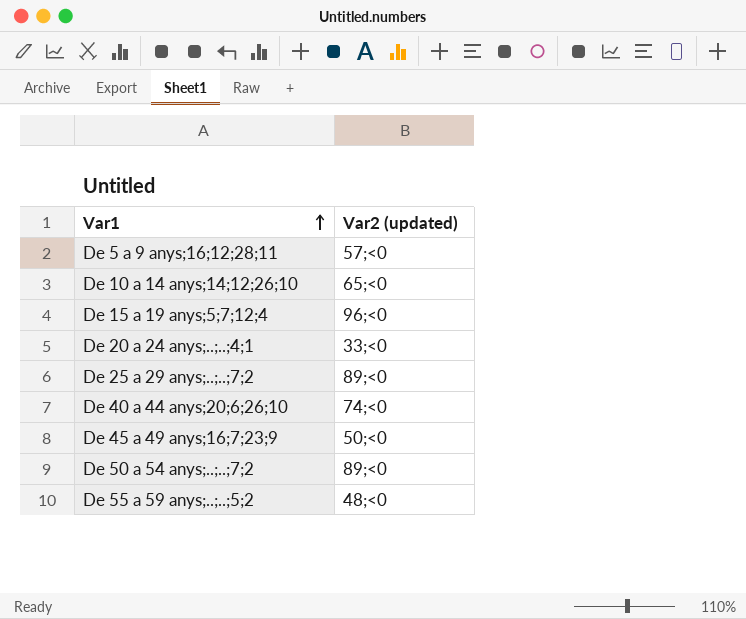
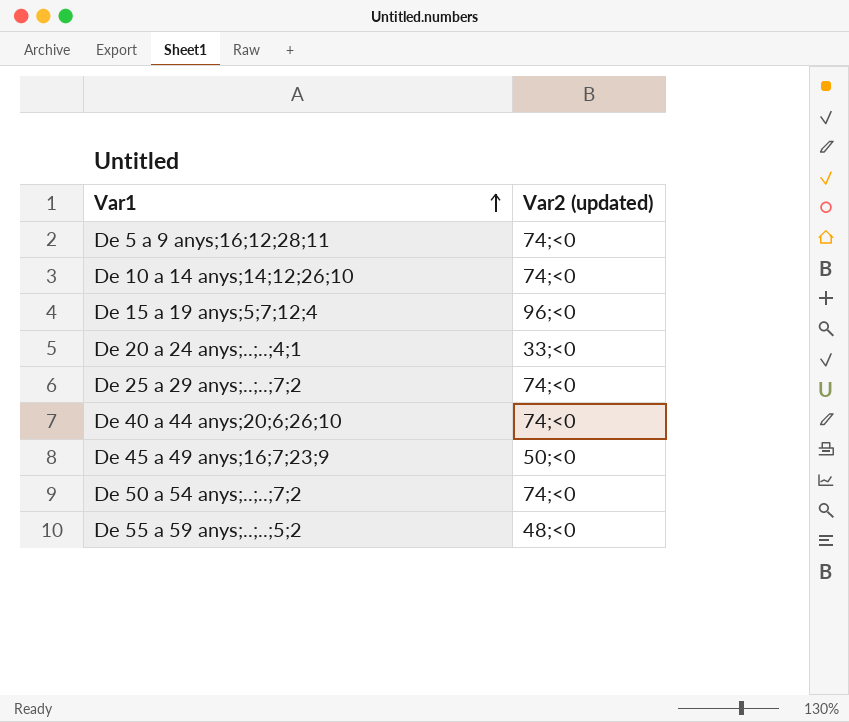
De 5 a 9 anys;16;12;28;11 | Var2 (updated): 57;<0 -> 74;<0
De 10 a 14 anys;14;12;26;10 | Var2 (updated): 65;<0 -> 74;<0
De 25 a 29 anys;..;..;7;2 | Var2 (updated): 89;<0 -> 74;<0
De 50 a 54 anys;..;..;7;2 | Var2 (updated): 89;<0 -> 74;<0

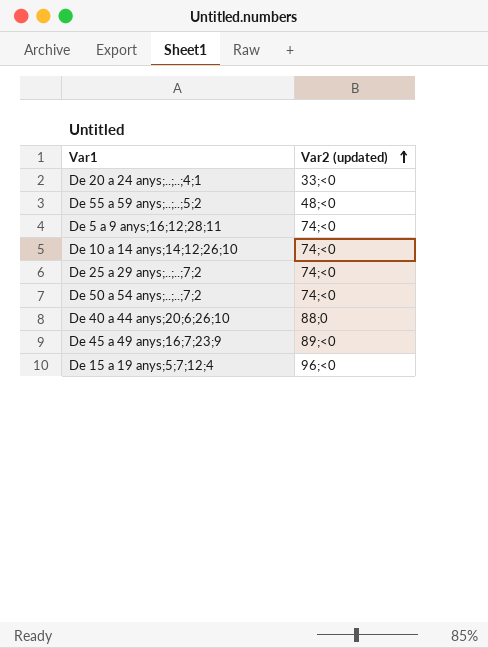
row order: Var1 ascending -> Var2 (updated) ascending
De 40 a 44 anys;20;6;26;10 | Var2 (updated): 74;<0 -> 88;0
De 45 a 49 anys;16;7;23;9 | Var2 (updated): 50;<0 -> 89;<0

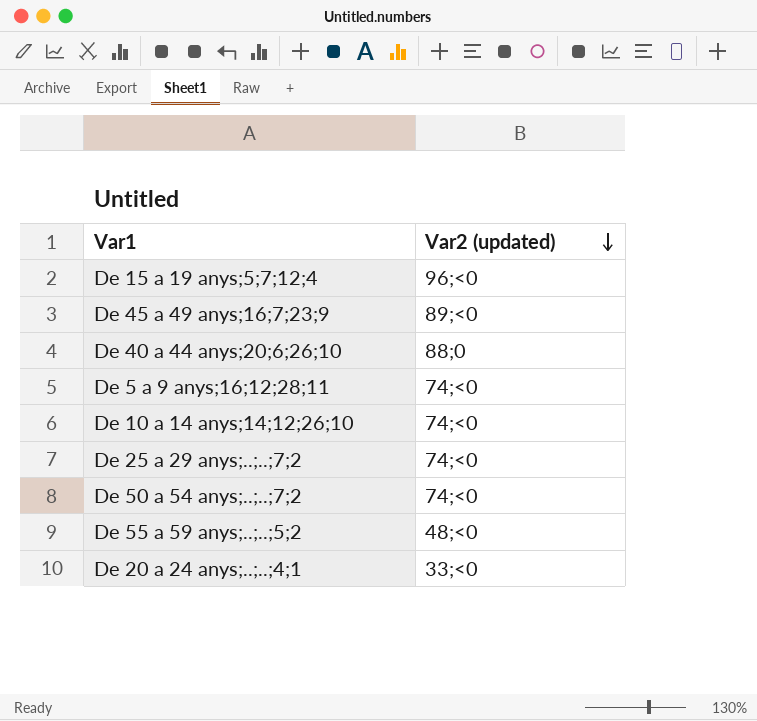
row order: Var2 (updated) ascending -> Var2 (updated) descending

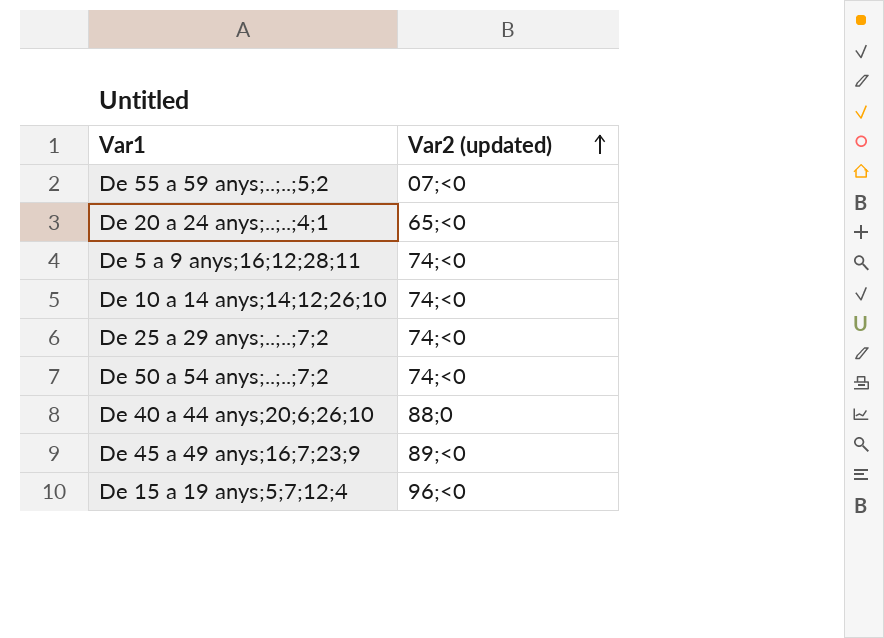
row order: Var2 (updated) descending -> Var2 (updated) ascending
De 55 a 59 anys;..;..;5;2 | Var2 (updated): 48;<0 -> 07;<0
De 20 a 24 anys;..;..;4;1 | Var2 (updated): 33;<0 -> 65;<0

